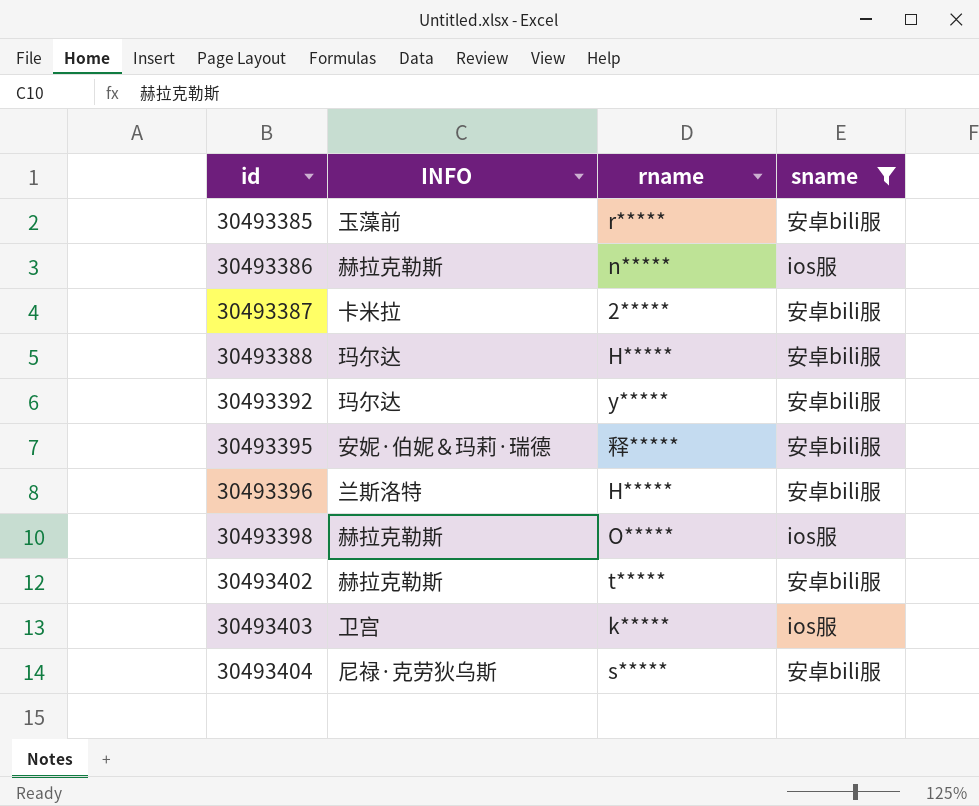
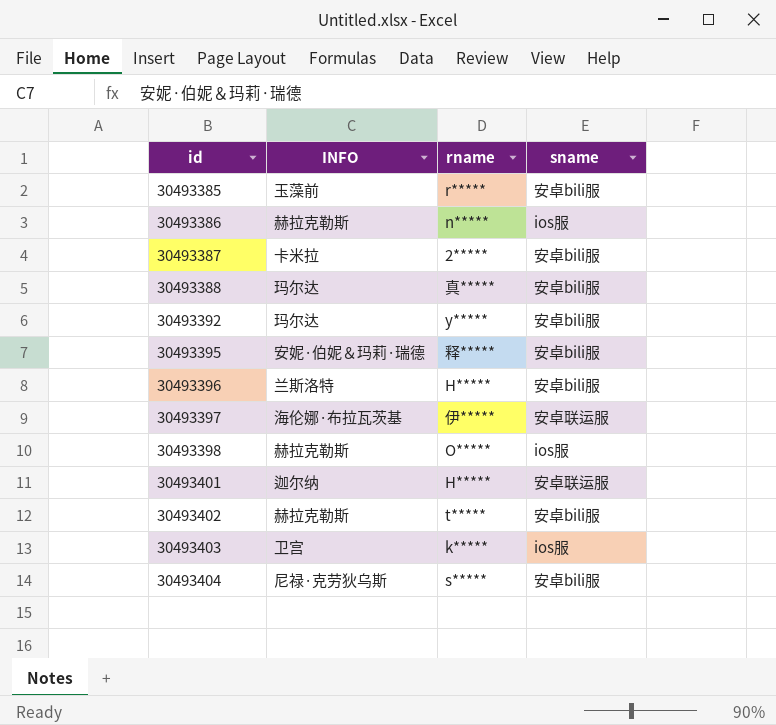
filter: sname != 安卓联运服 -> none
30493388 | rname: H***** -> 真*****

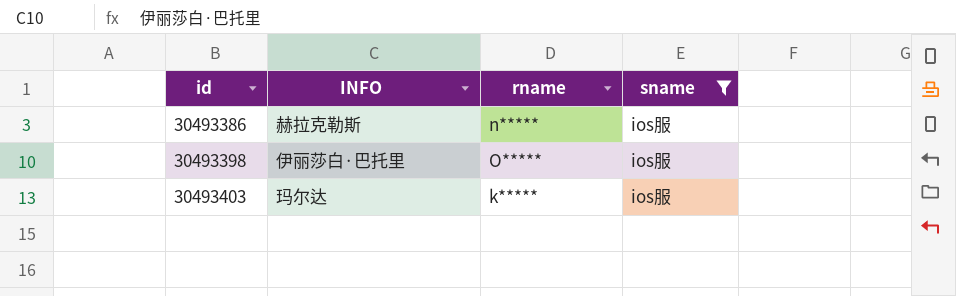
filter: none -> sname = ios服
30493398 | INFO: 赫拉克勒斯 -> 伊丽莎白·巴托里
30493403 | INFO: 卫宫 -> 玛尔达

